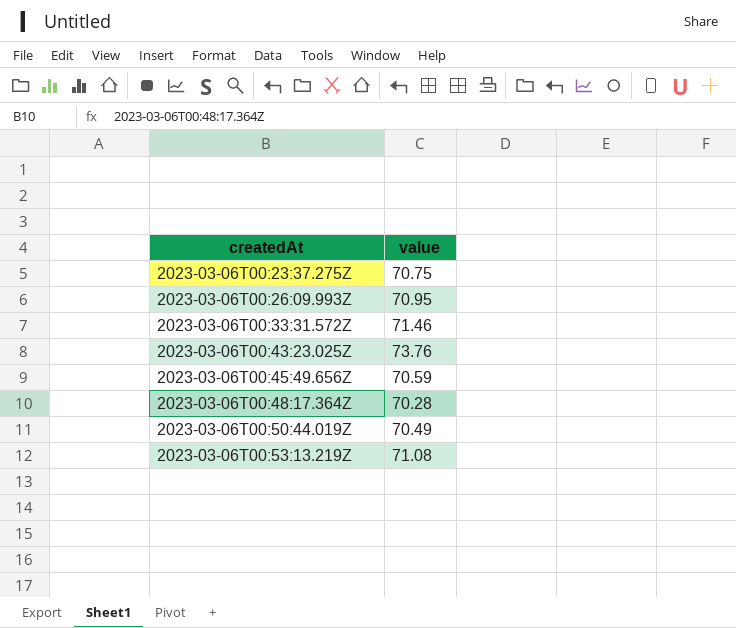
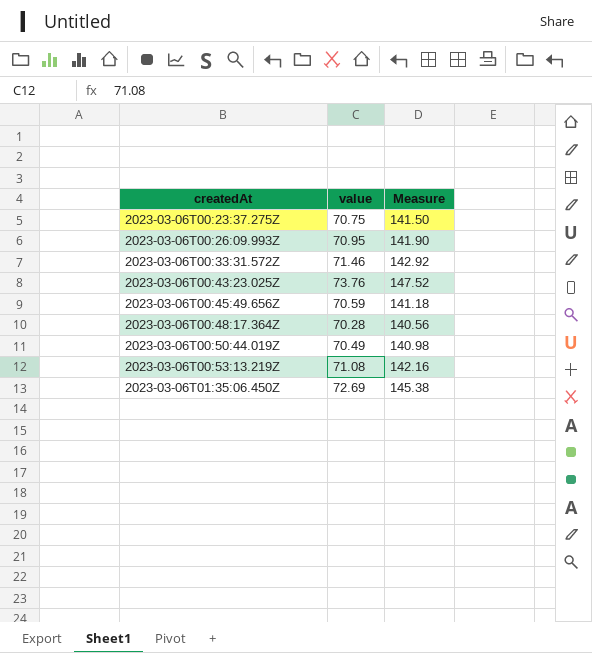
column Measure | formula: none -> [value] * 2
row 2023-03-06T01:35:06.450Z: none -> 72.69 | 145.38

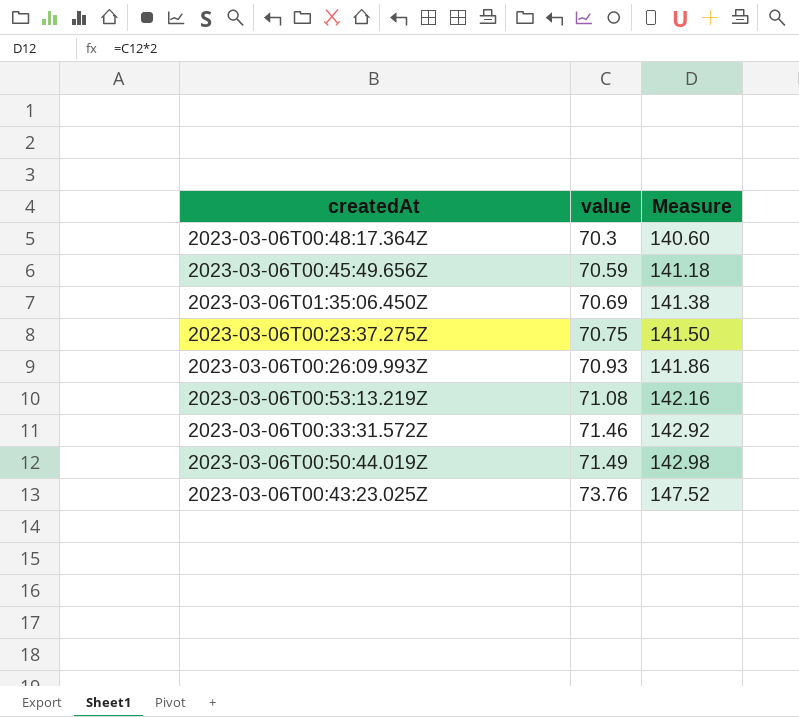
row order: createdAt ascending -> value ascending
2023-03-06T00:48:17.364Z | value: 70.28 -> 70.3
2023-03-06T00:48:17.364Z | Measure: 140.56 -> 140.60
2023-03-06T01:35:06.450Z | value: 72.69 -> 70.69
2023-03-06T01:35:06.450Z | Measure: 145.38 -> 141.38
2023-03-06T00:26:09.993Z | value: 70.95 -> 70.93
2023-03-06T00:26:09.993Z | Measure: 141.90 -> 141.86
2023-03-06T00:50:44.019Z | value: 70.49 -> 71.49
2023-03-06T00:50:44.019Z | Measure: 140.98 -> 142.98

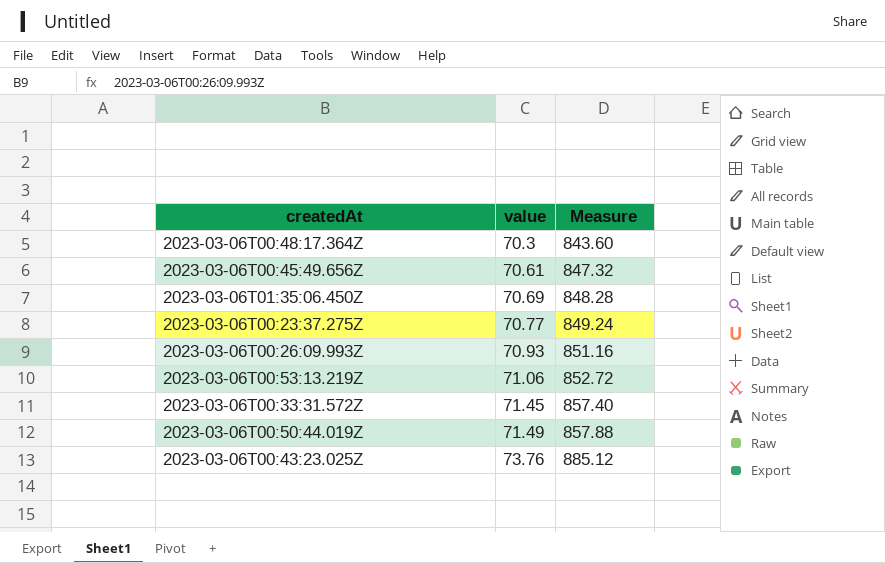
column Measure | formula: [value] * 2 -> [value] * 12
2023-03-06T00:45:49.656Z | value: 70.59 -> 70.61
2023-03-06T00:23:37.275Z | value: 70.75 -> 70.77
2023-03-06T00:53:13.219Z | value: 71.08 -> 71.06
2023-03-06T00:33:31.572Z | value: 71.46 -> 71.45

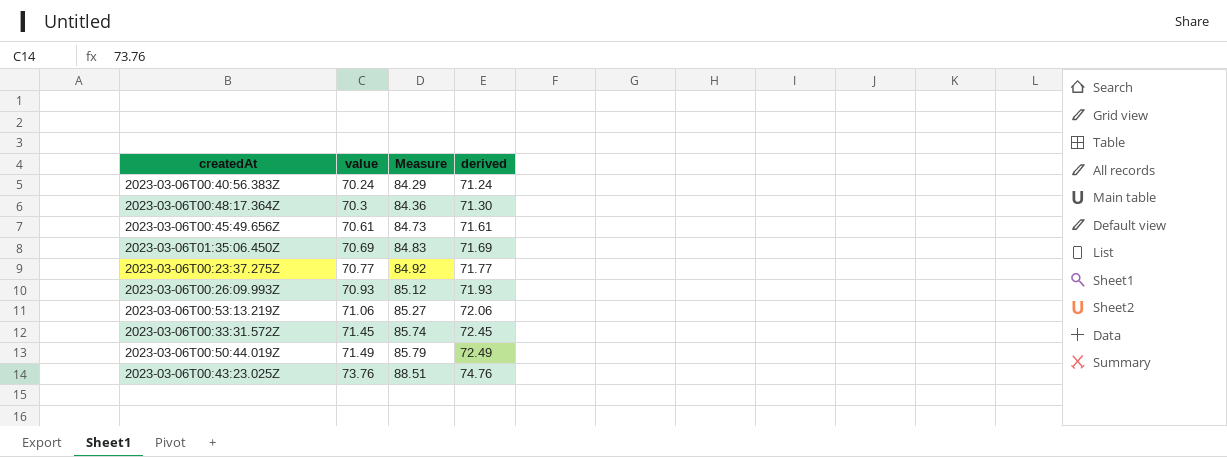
column Measure | formula: [value] * 12 -> [value] * 1.2
column derived | formula: none -> [value] + 1
row 2023-03-06T00:40:56.383Z: none -> 70.24 | 84.29 | 71.24

